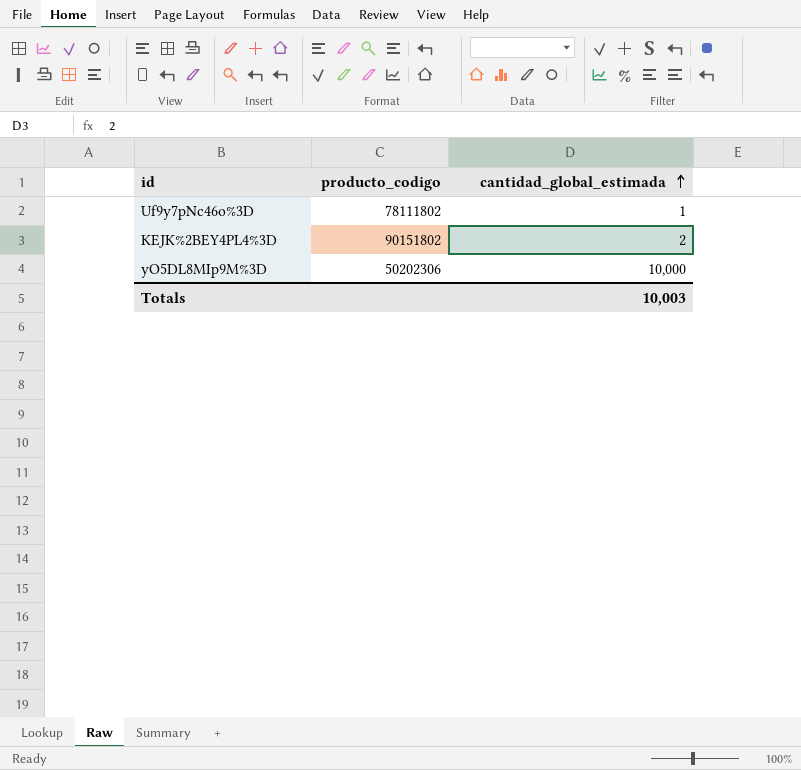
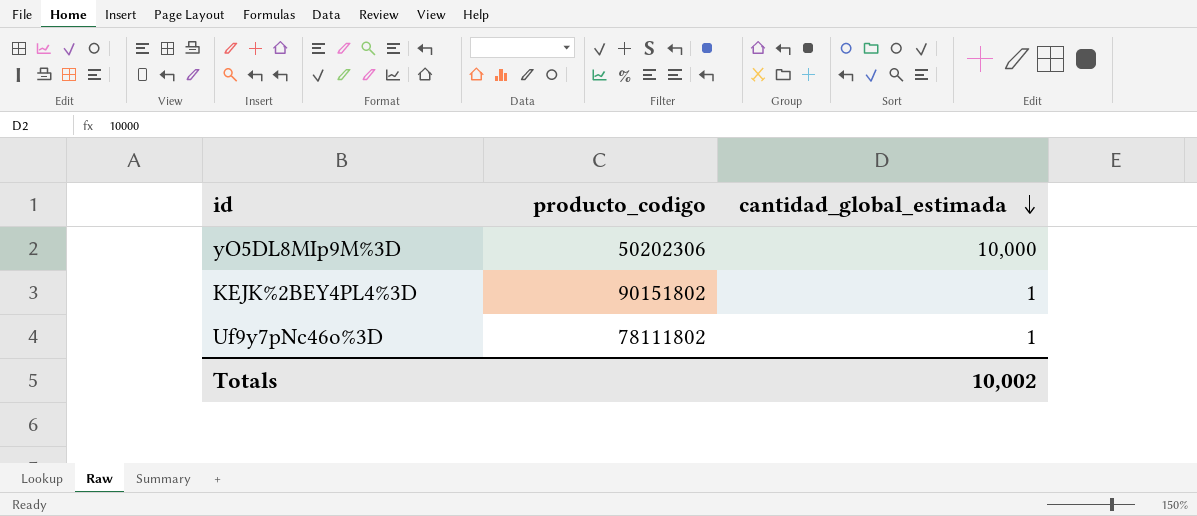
row order: cantidad_global_estimada ascending -> cantidad_global_estimada descending
KEJK%2BEY4PL4%3D | cantidad_global_estimada: 2 -> 1
Totals | cantidad_global_estimada: 10,003 -> 10,002

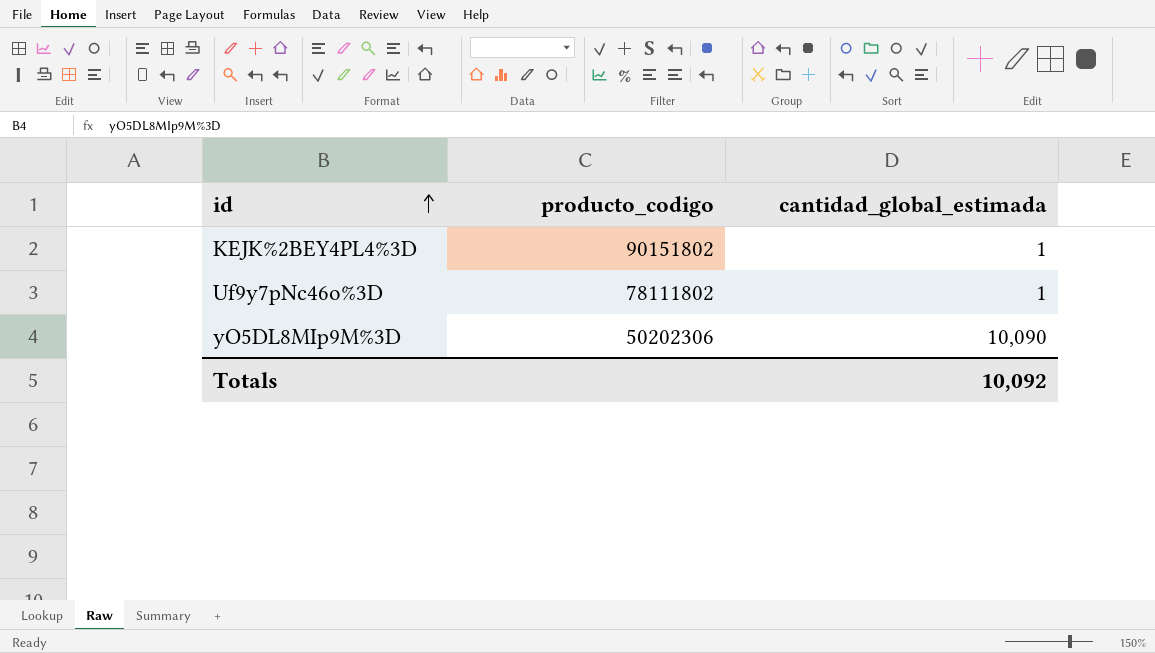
row order: cantidad_global_estimada descending -> id ascending
yO5DL8MIp9M%3D | cantidad_global_estimada: 10,000 -> 10,090
Totals | cantidad_global_estimada: 10,002 -> 10,092

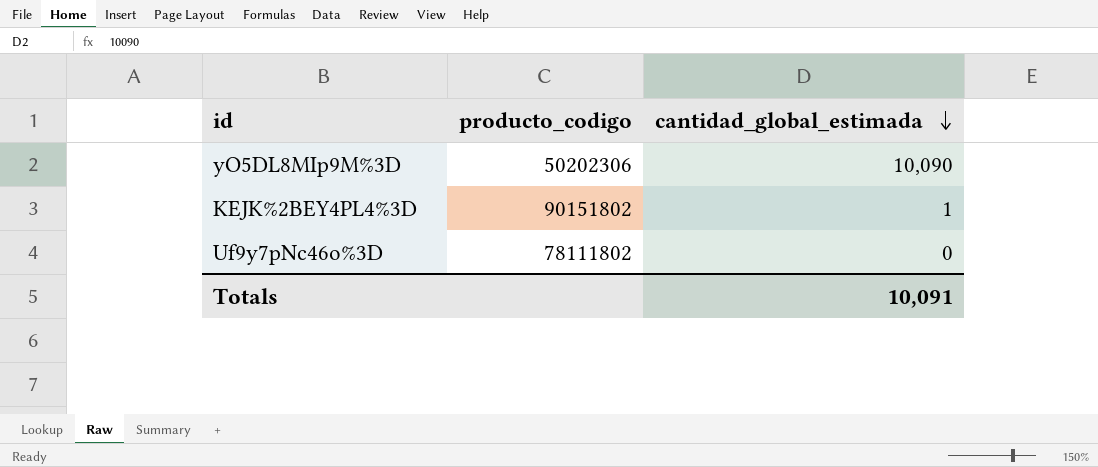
row order: id ascending -> cantidad_global_estimada descending
Uf9y7pNc46o%3D | cantidad_global_estimada: 1 -> 0
Totals | cantidad_global_estimada: 10,092 -> 10,091

